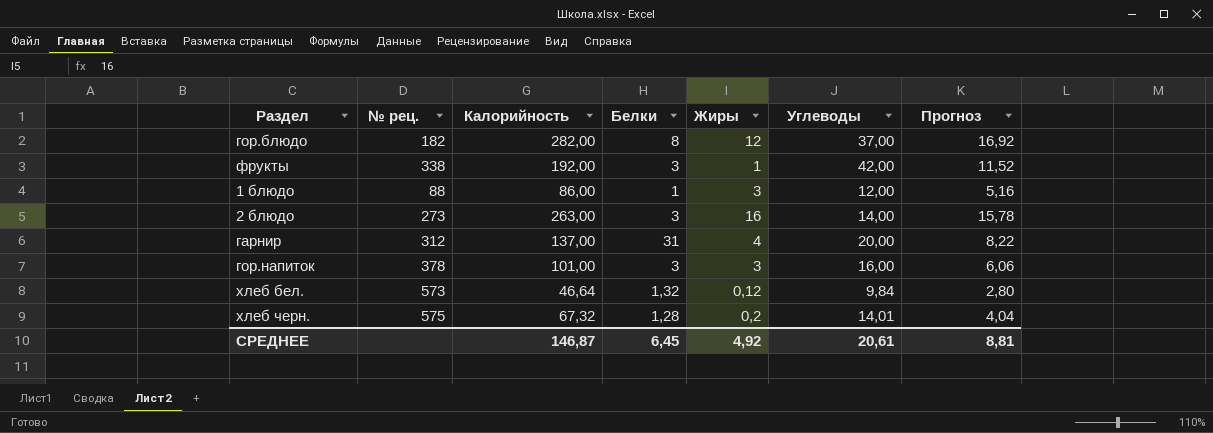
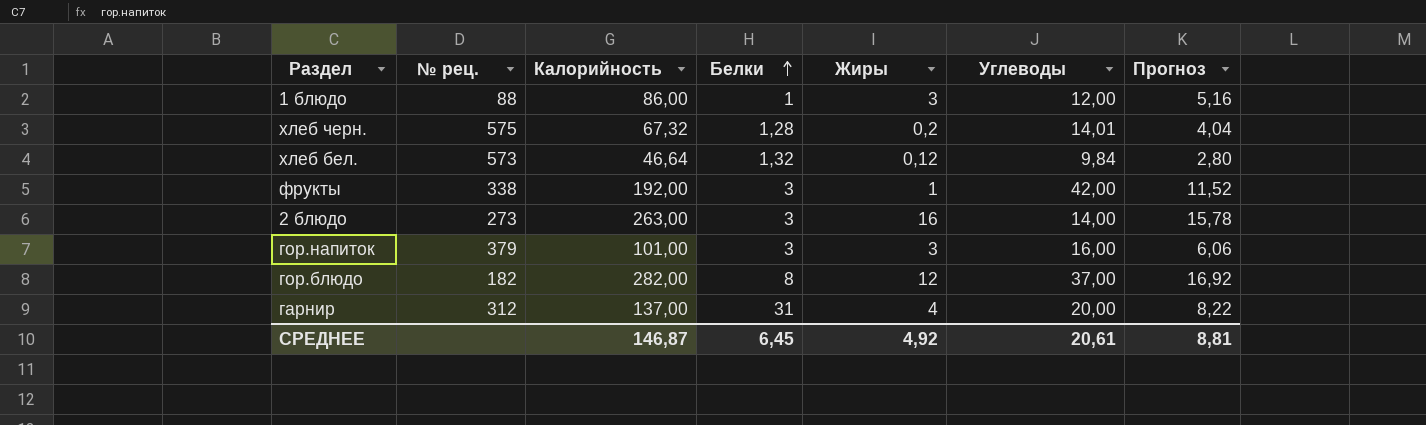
row order: none -> Белки ascending
гор.напиток | № рец.: 378 -> 379

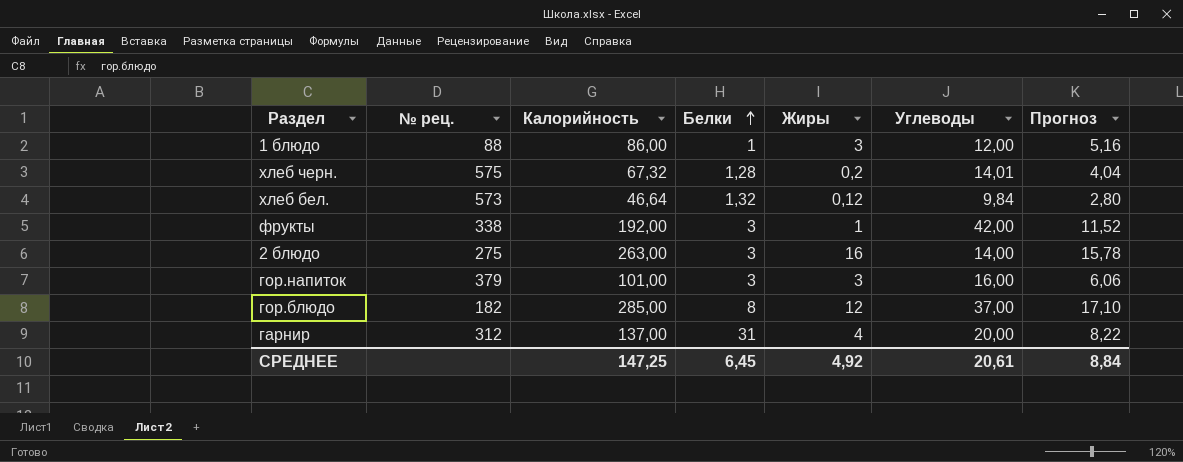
2 блюдо | № рец.: 273 -> 275
гор.блюдо | Калорийность: 282,00 -> 285,00
гор.блюдо | Прогноз: 16,92 -> 17,10
СРЕДНЕЕ | Калорийность: 146,87 -> 147,25
СРЕДНЕЕ | Прогноз: 8,81 -> 8,84

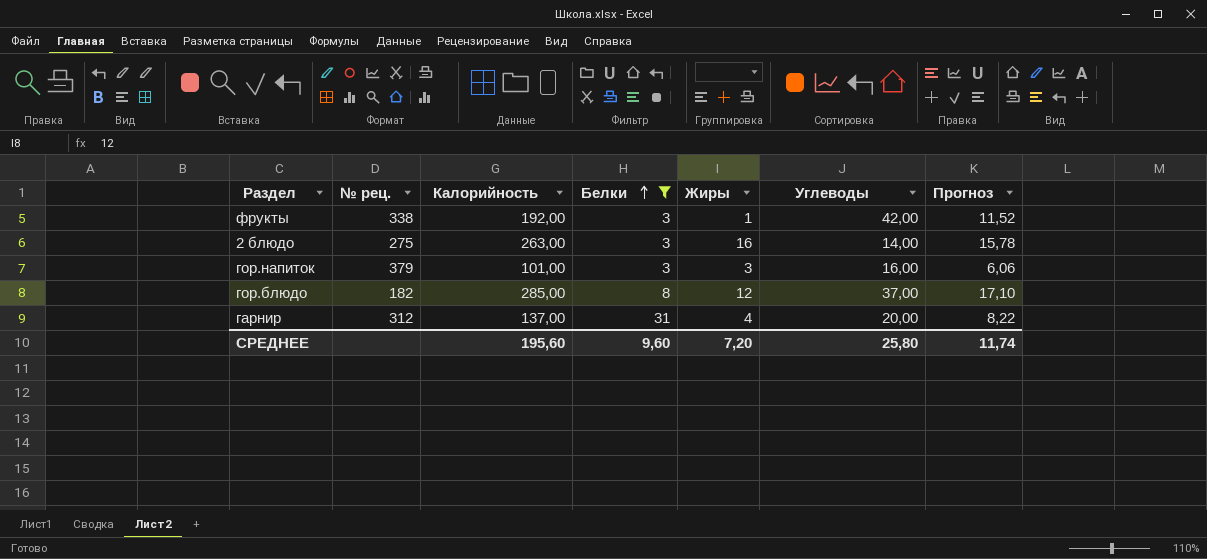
filter: none -> Белки >= 3
СРЕДНЕЕ | Калорийность: 147,25 -> 195,60
СРЕДНЕЕ | Белки: 6,45 -> 9,60
СРЕДНЕЕ | Жиры: 4,92 -> 7,20
СРЕДНЕЕ | Углеводы: 20,61 -> 25,80
СРЕДНЕЕ | Прогноз: 8,84 -> 11,74

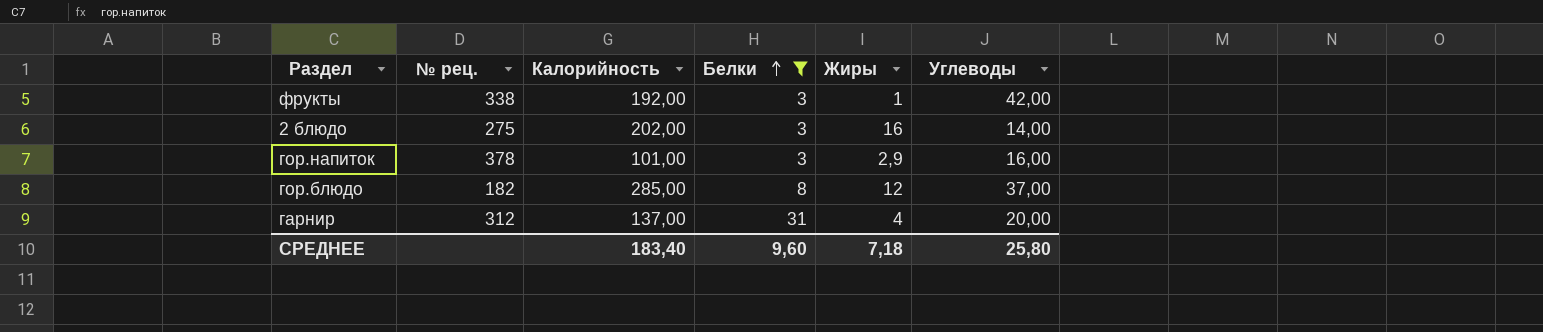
column Прогноз | formula: [Калорийность] * 0,06 -> none
2 блюдо | Калорийность: 263,00 -> 202,00
гор.напиток | № рец.: 379 -> 378
гор.напиток | Жиры: 3 -> 2,9
СРЕДНЕЕ | Калорийность: 195,60 -> 183,40
СРЕДНЕЕ | Жиры: 7,20 -> 7,18

